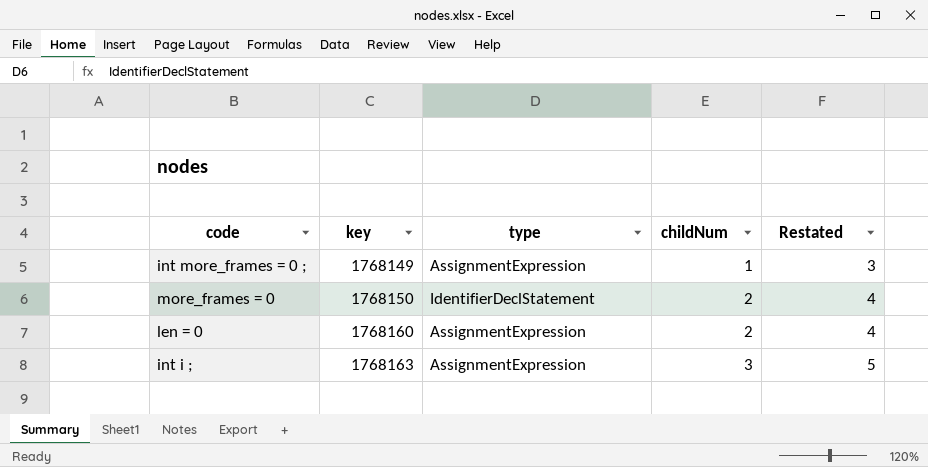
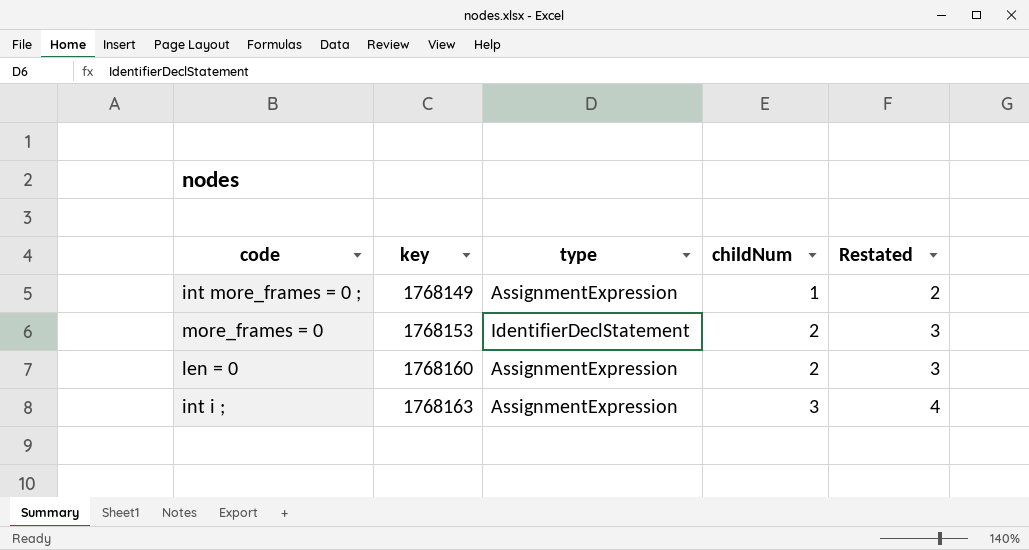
column Restated | formula: [childNum] + 2 -> [childNum] + 1
more_frames = 0 | key: 1768150 -> 1768153

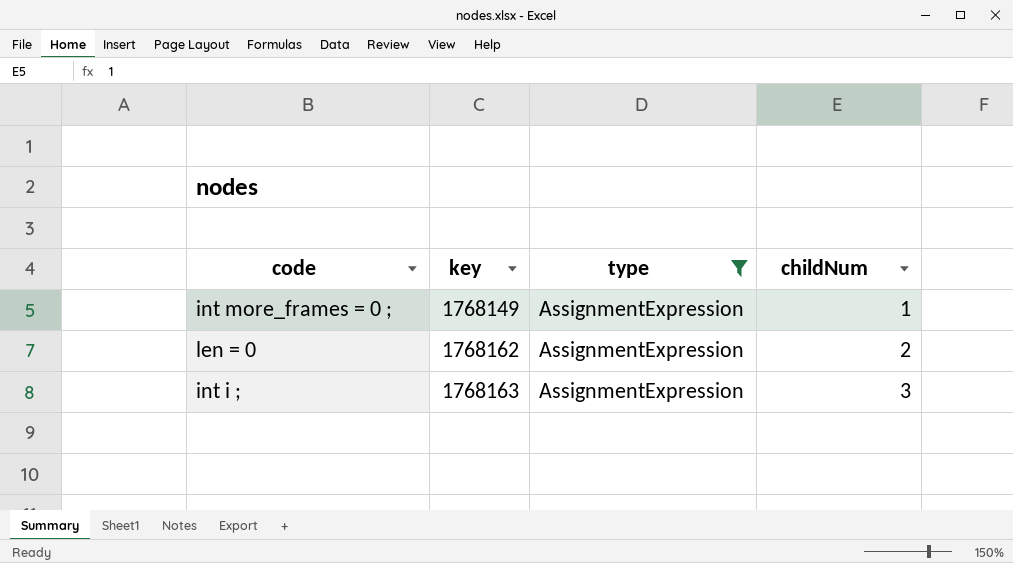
filter: none -> type = AssignmentExpression
column Restated | formula: [childNum] + 1 -> none
len = 0 | key: 1768160 -> 1768162

